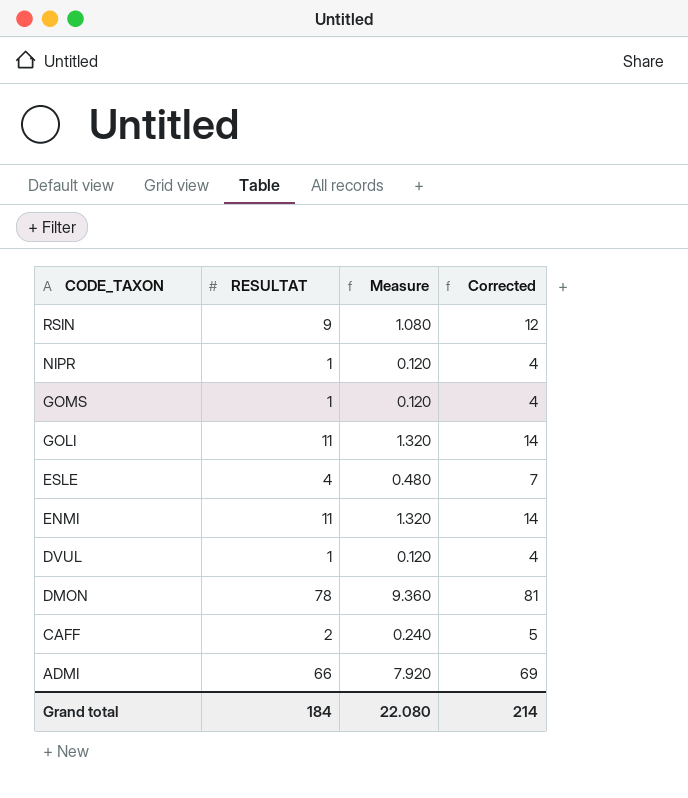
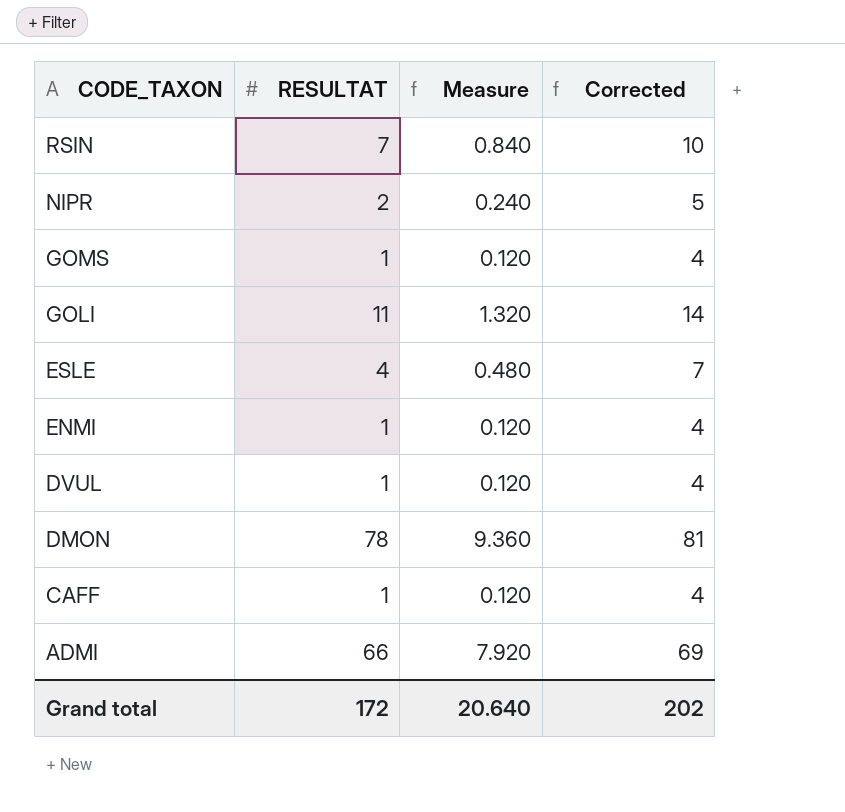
RSIN | RESULTAT: 9 -> 7
RSIN | Measure: 1.080 -> 0.840
RSIN | Corrected: 12 -> 10
NIPR | RESULTAT: 1 -> 2
NIPR | Measure: 0.120 -> 0.240
NIPR | Corrected: 4 -> 5
ENMI | RESULTAT: 11 -> 1
ENMI | Measure: 1.320 -> 0.120
ENMI | Corrected: 14 -> 4
CAFF | RESULTAT: 2 -> 1
CAFF | Measure: 0.240 -> 0.120
CAFF | Corrected: 5 -> 4
Grand total | RESULTAT: 184 -> 172
Grand total | Measure: 22.080 -> 20.640
Grand total | Corrected: 214 -> 202

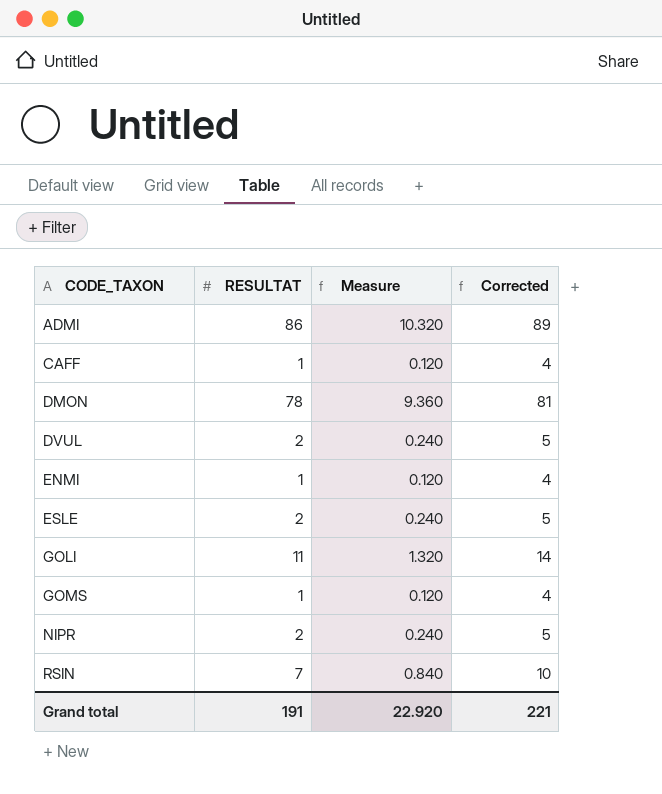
row order: CODE_TAXON descending -> CODE_TAXON ascending
ADMI | RESULTAT: 66 -> 86
ADMI | Measure: 7.920 -> 10.320
ADMI | Corrected: 69 -> 89
DVUL | RESULTAT: 1 -> 2
DVUL | Measure: 0.120 -> 0.240
DVUL | Corrected: 4 -> 5
ESLE | RESULTAT: 4 -> 2
ESLE | Measure: 0.480 -> 0.240
ESLE | Corrected: 7 -> 5
Grand total | RESULTAT: 172 -> 191
Grand total | Measure: 20.640 -> 22.920
Grand total | Corrected: 202 -> 221

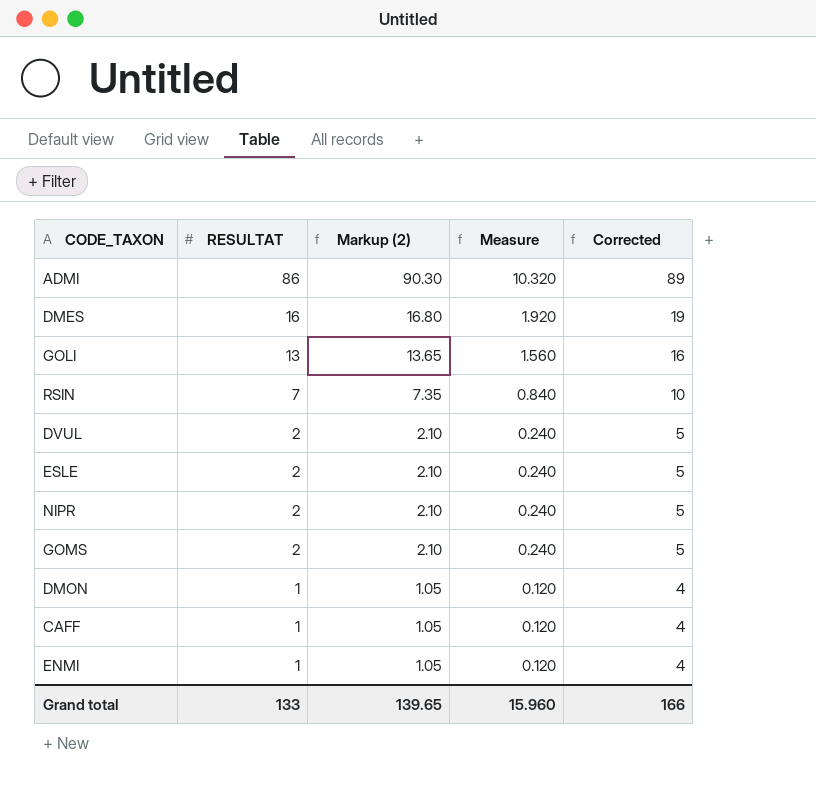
row order: CODE_TAXON ascending -> RESULTAT descending
column Markup (2) | formula: none -> [RESULTAT] * 1.05
row DMES: none -> 16 | 16.80 | 1.920 | 19
GOLI | RESULTAT: 11 -> 13
GOLI | Measure: 1.320 -> 1.560
GOLI | Corrected: 14 -> 16
GOMS | RESULTAT: 1 -> 2
GOMS | Measure: 0.120 -> 0.240
GOMS | Corrected: 4 -> 5
DMON | RESULTAT: 78 -> 1
DMON | Measure: 9.360 -> 0.120
DMON | Corrected: 81 -> 4
Grand total | RESULTAT: 191 -> 133
Grand total | Measure: 22.920 -> 15.960
Grand total | Corrected: 221 -> 166

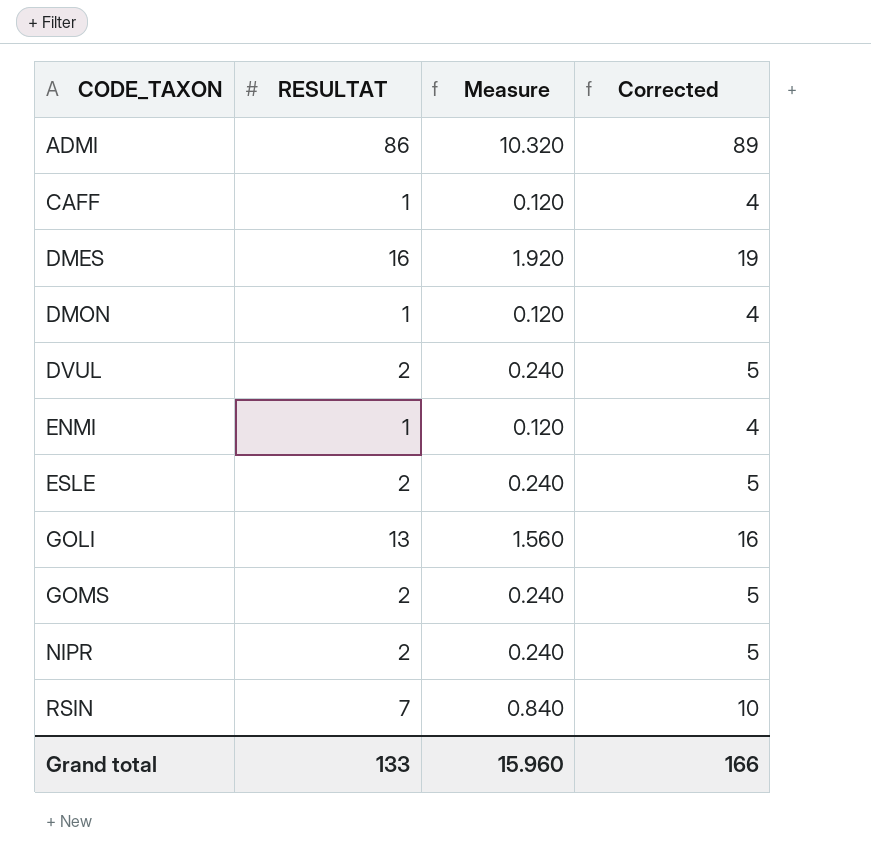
row order: RESULTAT descending -> CODE_TAXON ascending
column Markup (2) | formula: [RESULTAT] * 1.05 -> none

